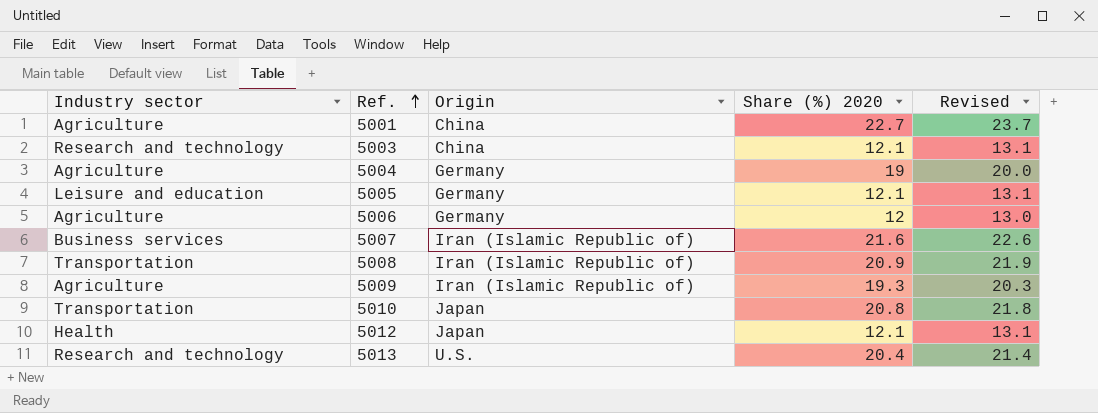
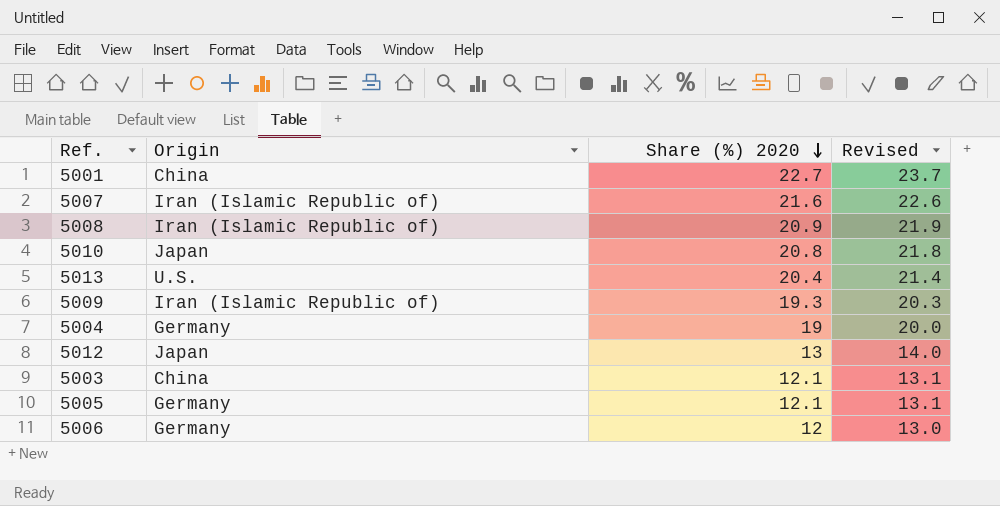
row order: Ref. ascending -> Share (%) 2020 descending
column Industry sector | position: 1 -> none
5012 | Share (%) 2020: 12.1 -> 13
5012 | Revised: 13.1 -> 14.0

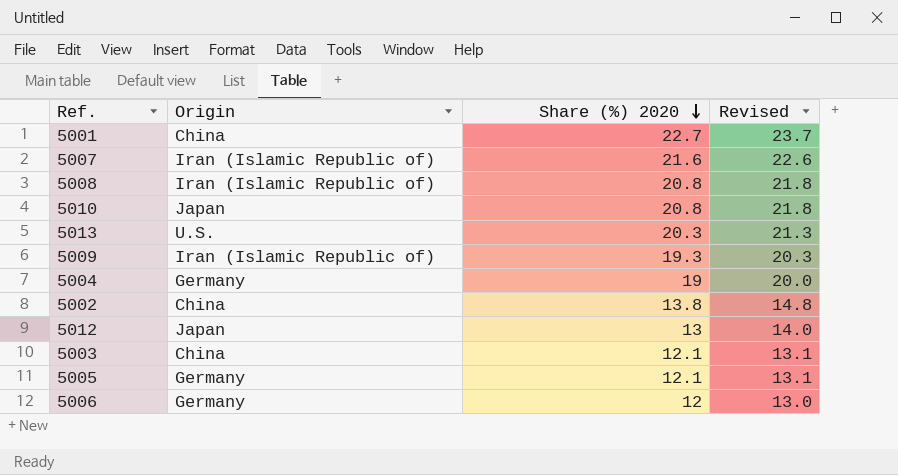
5008 | Share (%) 2020: 20.9 -> 20.8
5008 | Revised: 21.9 -> 21.8
5013 | Share (%) 2020: 20.4 -> 20.3
5013 | Revised: 21.4 -> 21.3
row 5002: none -> China | 13.8 | 14.8

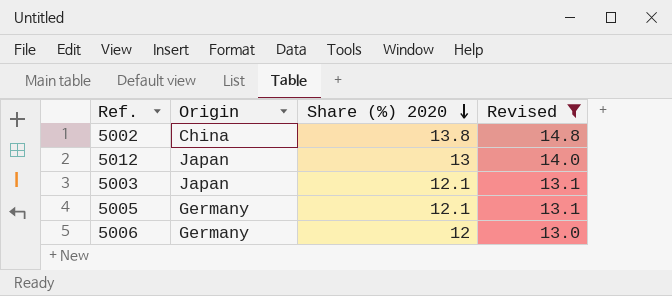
filter: none -> Revised <= 14.8
5003 | Origin: China -> Japan

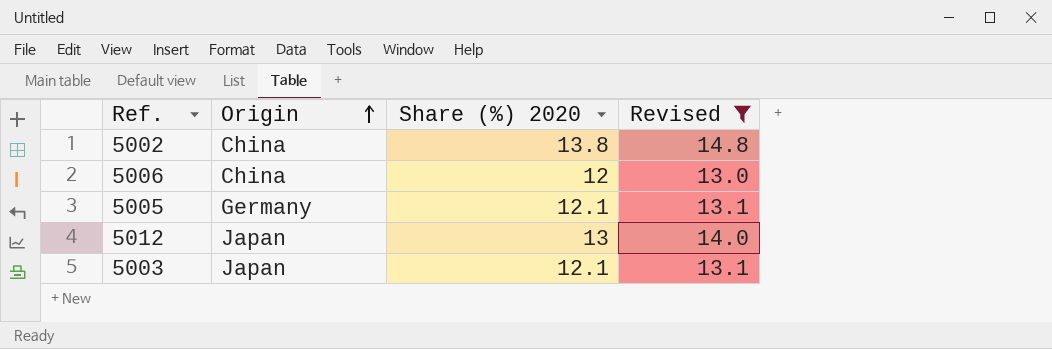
row order: Share (%) 2020 descending -> Origin ascending
5006 | Origin: Germany -> China

